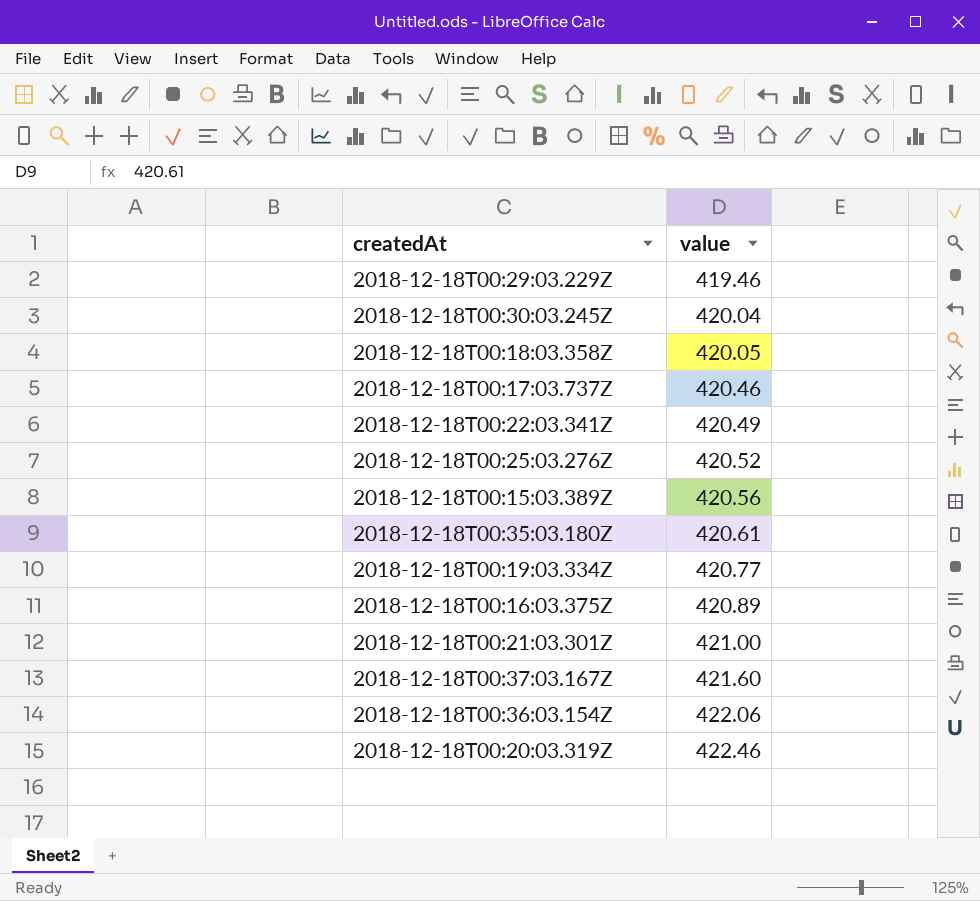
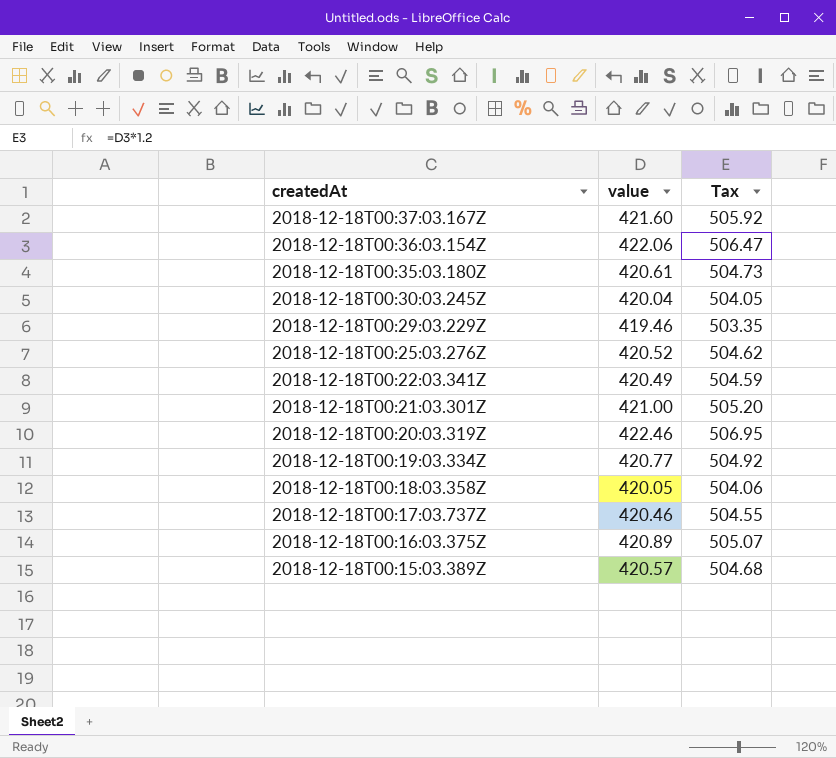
row order: value ascending -> createdAt descending
column Tax | formula: none -> [value] * 1.2
2018-12-18T00:15:03.389Z | value: 420.56 -> 420.57

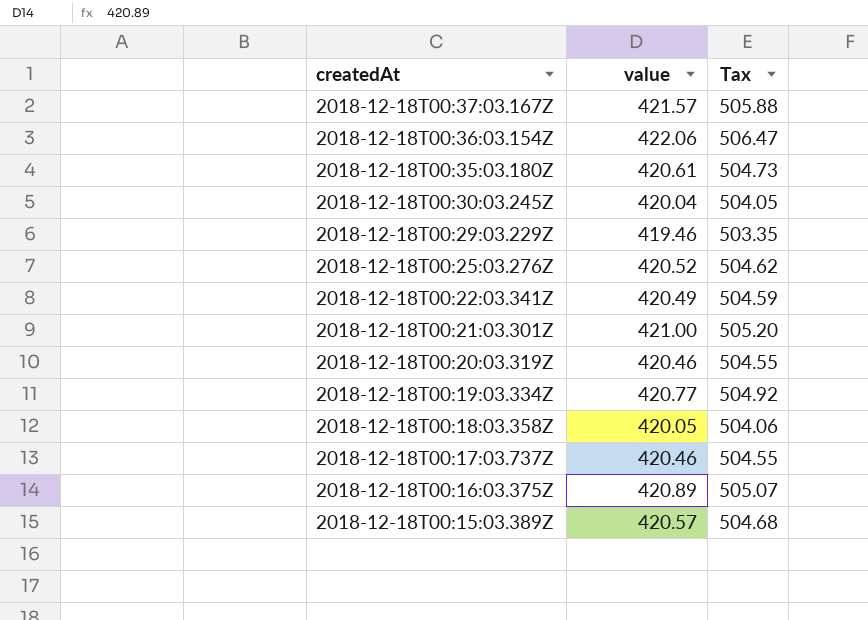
2018-12-18T00:37:03.167Z | value: 421.60 -> 421.57
2018-12-18T00:37:03.167Z | Tax: 505.92 -> 505.88
2018-12-18T00:20:03.319Z | value: 422.46 -> 420.46
2018-12-18T00:20:03.319Z | Tax: 506.95 -> 504.55

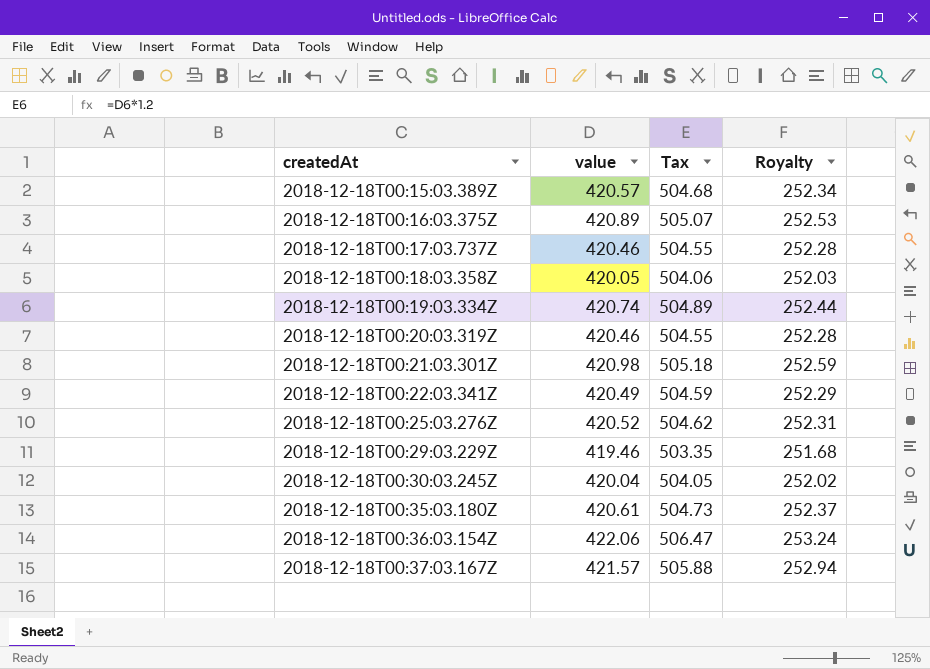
row order: createdAt descending -> createdAt ascending
column Royalty | formula: none -> [value] * 0.6
2018-12-18T00:19:03.334Z | value: 420.77 -> 420.74
2018-12-18T00:19:03.334Z | Tax: 504.92 -> 504.89
2018-12-18T00:21:03.301Z | value: 421.00 -> 420.98
2018-12-18T00:21:03.301Z | Tax: 505.20 -> 505.18

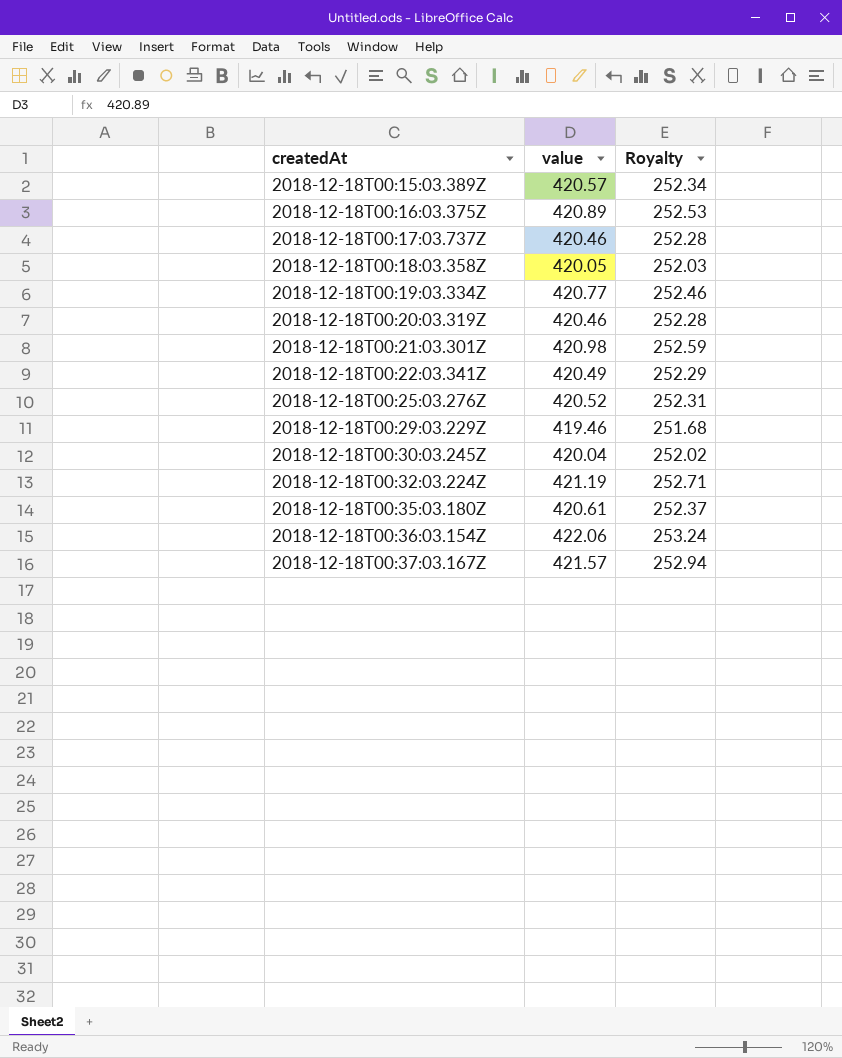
column Tax | formula: [value] * 1.2 -> none
2018-12-18T00:19:03.334Z | value: 420.74 -> 420.77
2018-12-18T00:19:03.334Z | Royalty: 252.44 -> 252.46
row 2018-12-18T00:32:03.224Z: none -> 421.19 | 252.71

